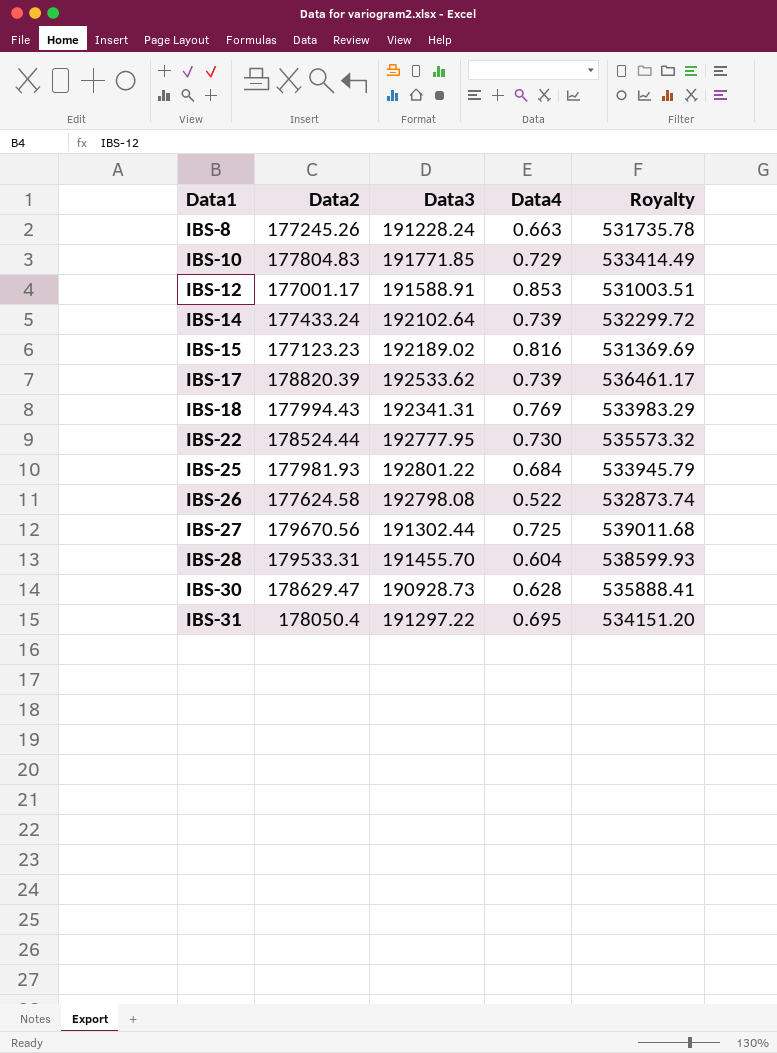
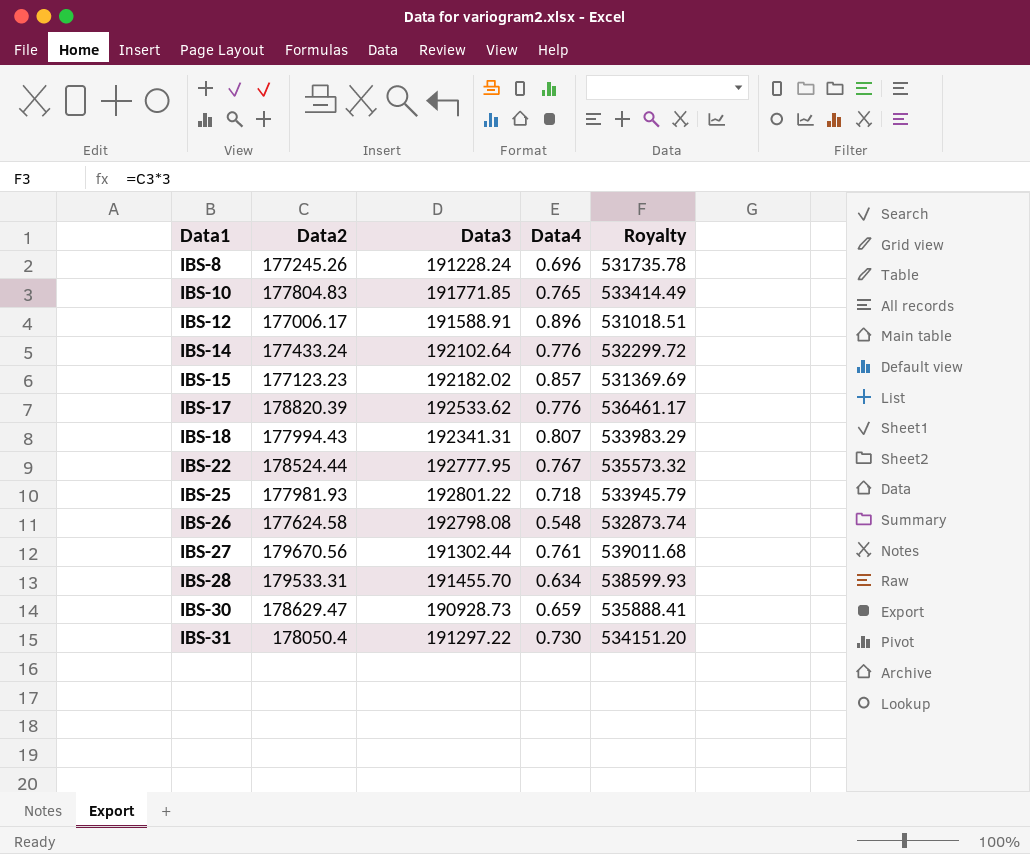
IBS-8 | Data4: 0.663 -> 0.696
IBS-10 | Data4: 0.729 -> 0.765
IBS-12 | Data2: 177001.17 -> 177006.17
IBS-12 | Data4: 0.853 -> 0.896
IBS-12 | Royalty: 531003.51 -> 531018.51
IBS-14 | Data4: 0.739 -> 0.776
IBS-15 | Data3: 192189.02 -> 192182.02
IBS-15 | Data4: 0.816 -> 0.857
IBS-17 | Data4: 0.739 -> 0.776
IBS-18 | Data4: 0.769 -> 0.807
IBS-22 | Data4: 0.730 -> 0.767
IBS-25 | Data4: 0.684 -> 0.718
IBS-26 | Data4: 0.522 -> 0.548
IBS-27 | Data4: 0.725 -> 0.761
IBS-28 | Data4: 0.604 -> 0.634
IBS-30 | Data4: 0.628 -> 0.659
IBS-31 | Data4: 0.695 -> 0.730

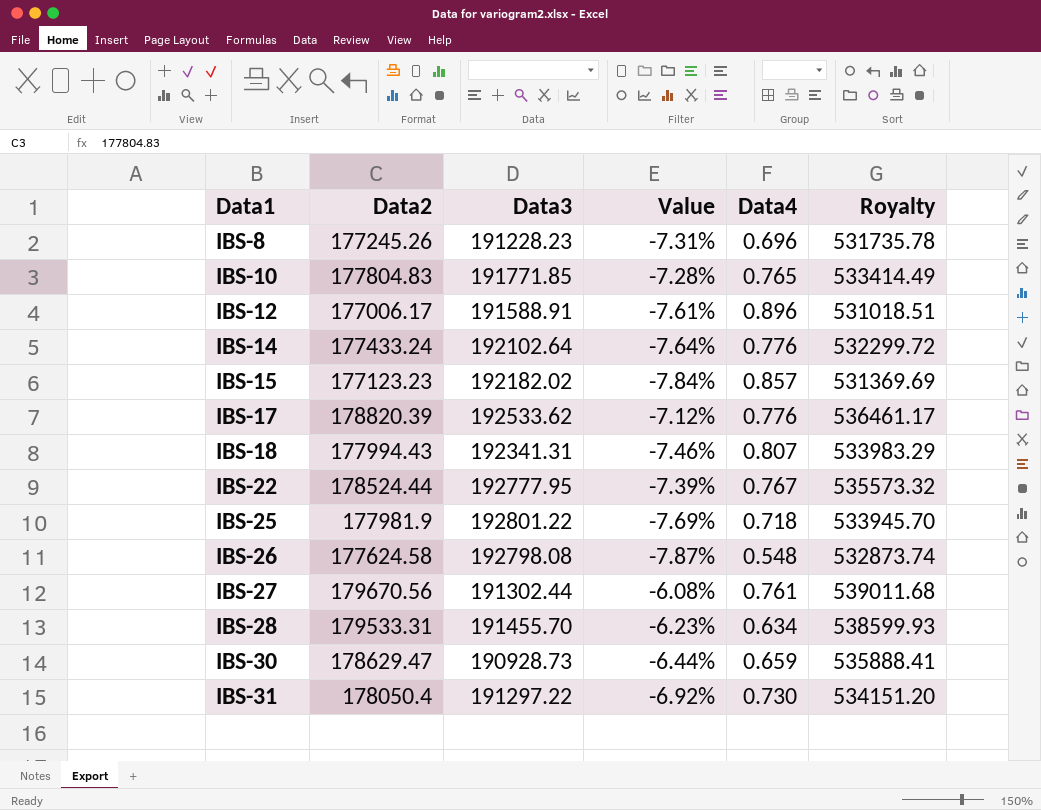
column Value | formula: none -> ([Data2] - [Data3]) / [Data3]
IBS-8 | Data3: 191228.24 -> 191228.23
IBS-25 | Data2: 177981.93 -> 177981.9
IBS-25 | Royalty: 533945.79 -> 533945.70

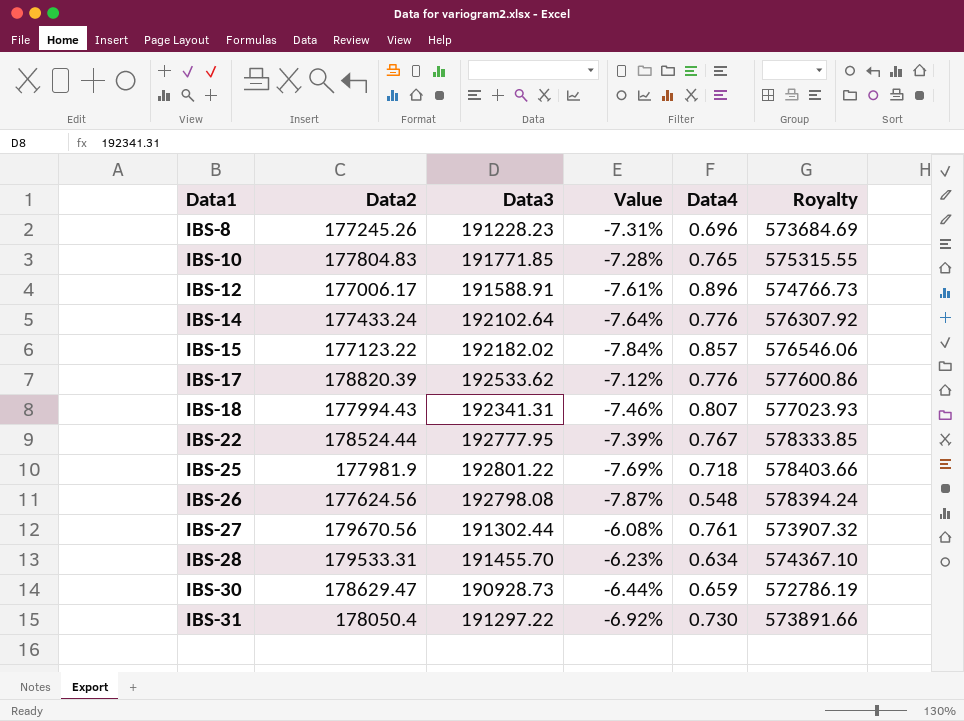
column Royalty | formula: [Data2] * 3 -> [Data3] * 3
IBS-15 | Data2: 177123.23 -> 177123.22
IBS-26 | Data2: 177624.58 -> 177624.56

